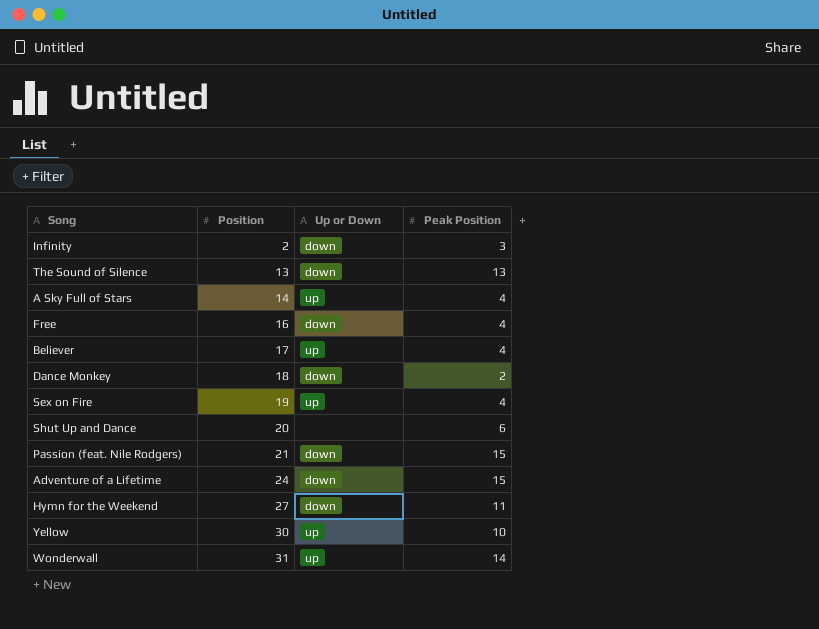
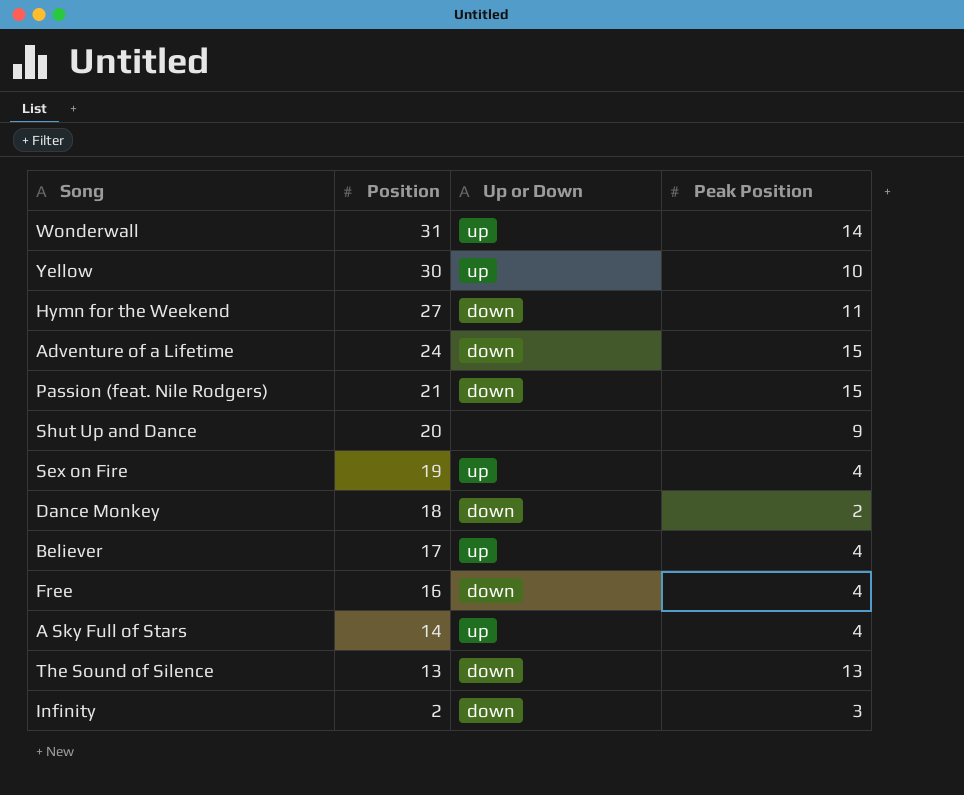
row order: Position ascending -> Position descending
Shut Up and Dance | Peak Position: 6 -> 9

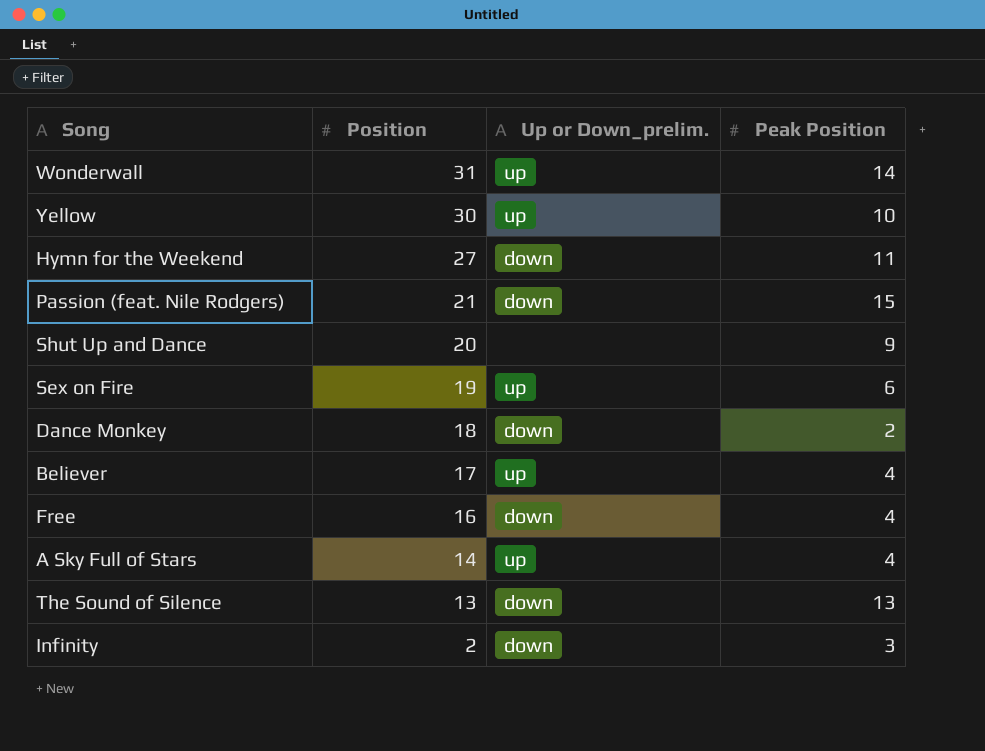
column name: Up or Down -> Up or Down_prelim.
row Adventure of a Lifetime: 24 | down | 15 -> none
Sex on Fire | Peak Position: 4 -> 6

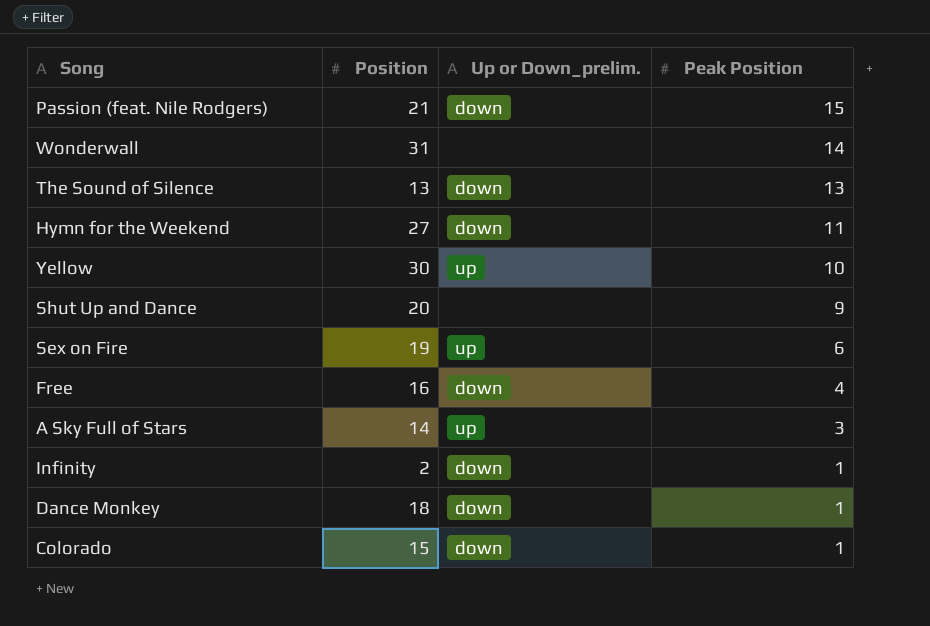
row order: Position descending -> Peak Position descending
row Believer: 17 | up | 4 -> none
Wonderwall | Up or Down_prelim.: up -> none
A Sky Full of Stars | Peak Position: 4 -> 3
Infinity | Peak Position: 3 -> 1
Dance Monkey | Peak Position: 2 -> 1
row Colorado: none -> 15 | down | 1

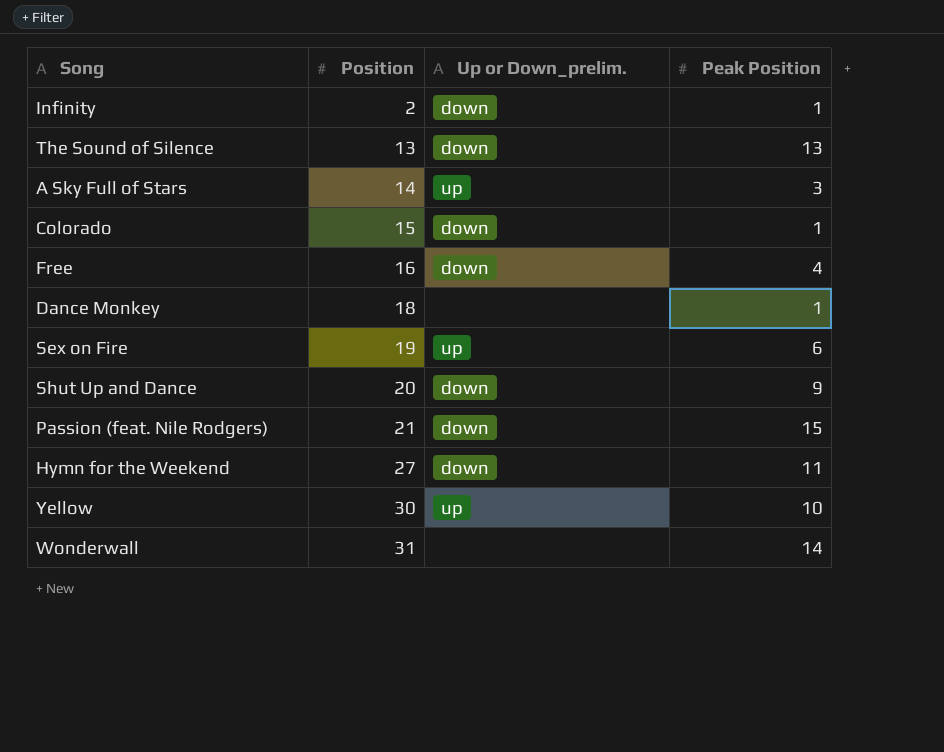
row order: Peak Position descending -> Position ascending
Dance Monkey | Up or Down_prelim.: down -> none
Shut Up and Dance | Up or Down_prelim.: none -> down

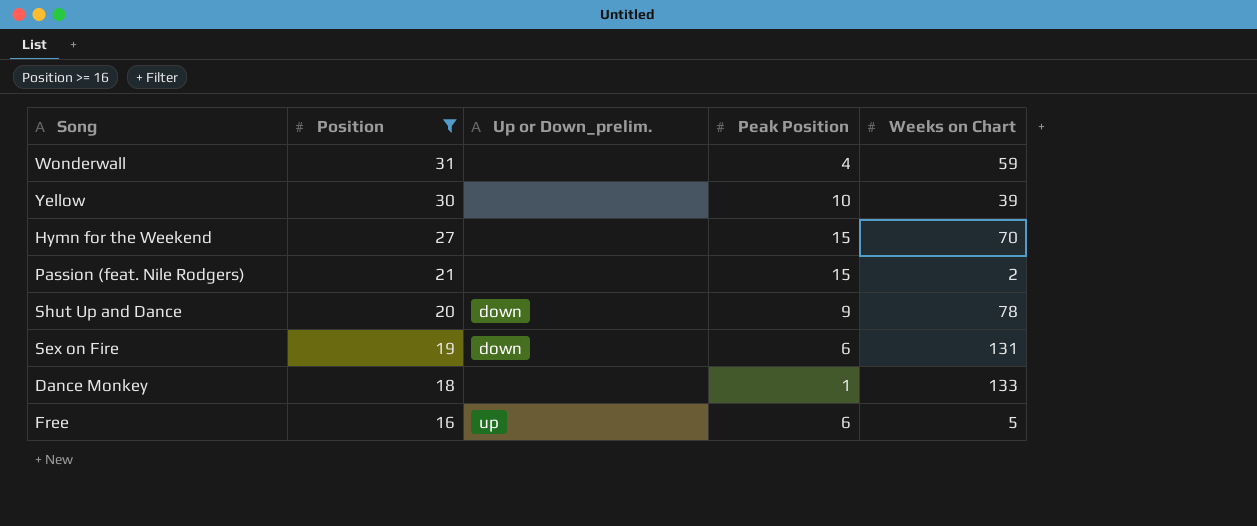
filter: none -> Position >= 16
row order: Position ascending -> Position descending
column Weeks on Chart | position: none -> 5
Wonderwall | Peak Position: 14 -> 4
Yellow | Up or Down_prelim.: up -> none
Hymn for the Weekend | Up or Down_prelim.: down -> none
Hymn for the Weekend | Peak Position: 11 -> 15
Passion (feat. Nile Rodgers) | Up or Down_prelim.: down -> none
Sex on Fire | Up or Down_prelim.: up -> down
Free | Up or Down_prelim.: down -> up
Free | Peak Position: 4 -> 6

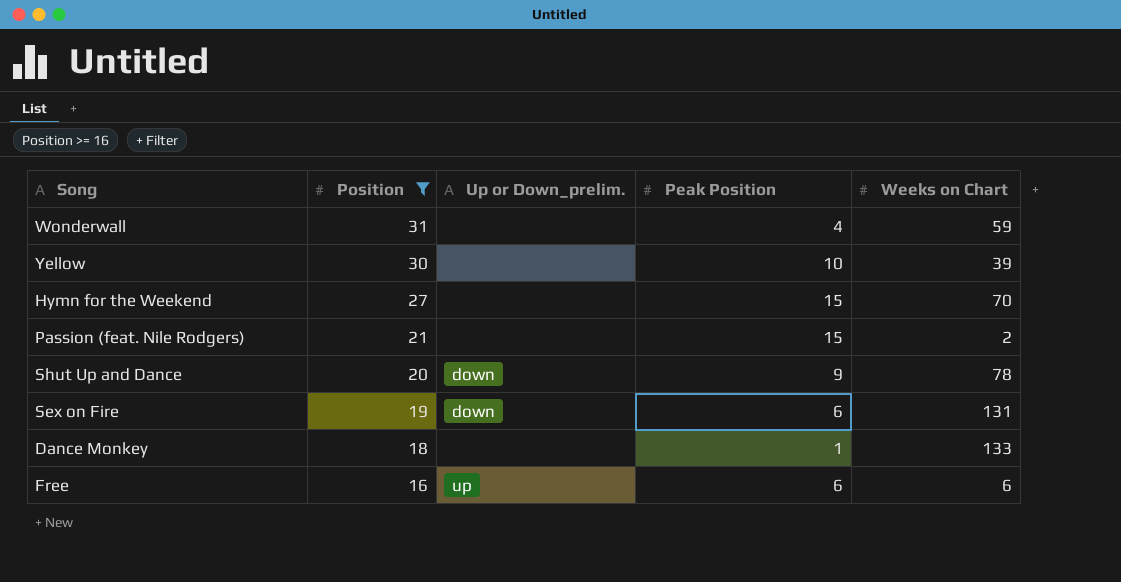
Free | Weeks on Chart: 5 -> 6

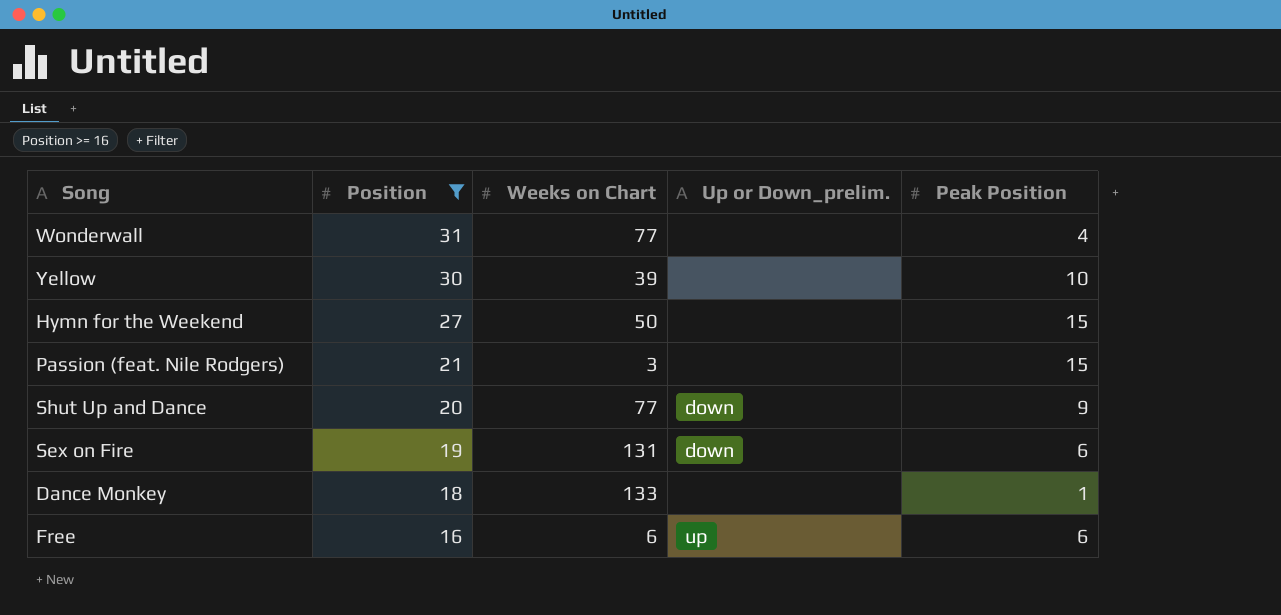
column Weeks on Chart | position: 5 -> 3
Wonderwall | Weeks on Chart: 59 -> 77
Hymn for the Weekend | Weeks on Chart: 70 -> 50
Passion (feat. Nile Rodgers) | Weeks on Chart: 2 -> 3
Shut Up and Dance | Weeks on Chart: 78 -> 77

